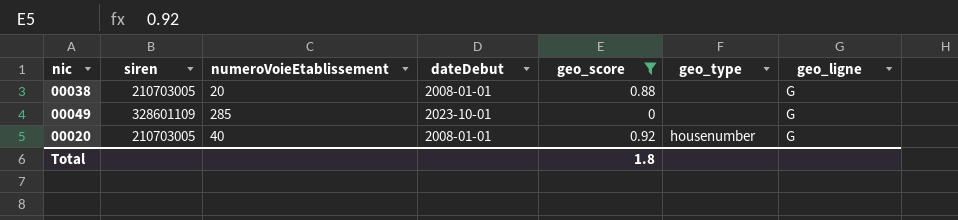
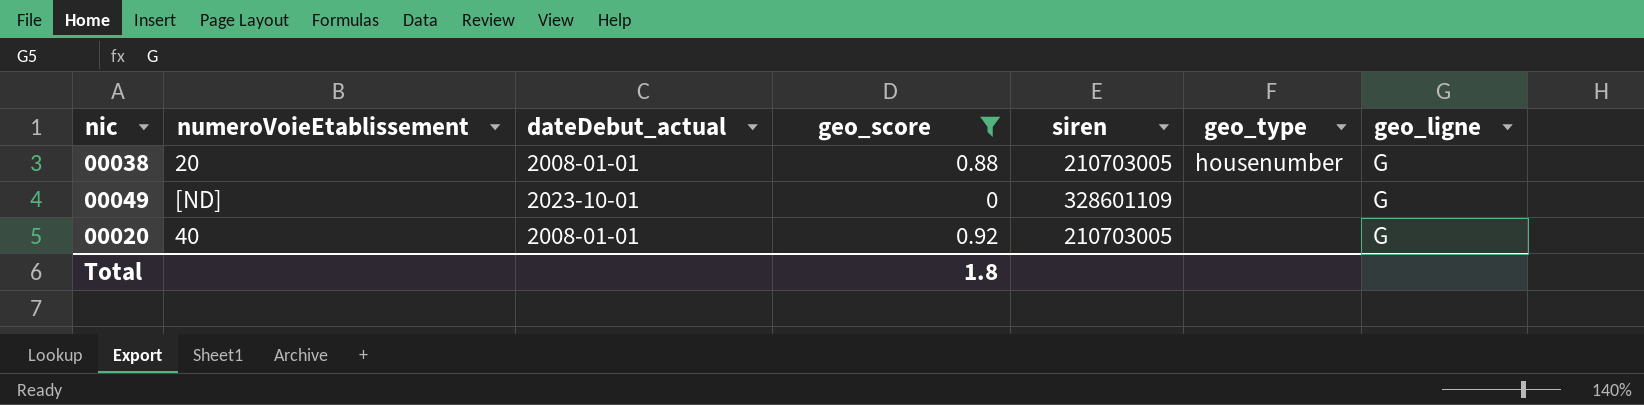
column name: dateDebut -> dateDebut_actual
column siren | position: 2 -> 5
00038 | geo_type: none -> housenumber
00049 | numeroVoieEtablissement: 285 -> [ND]
00020 | geo_type: housenumber -> none

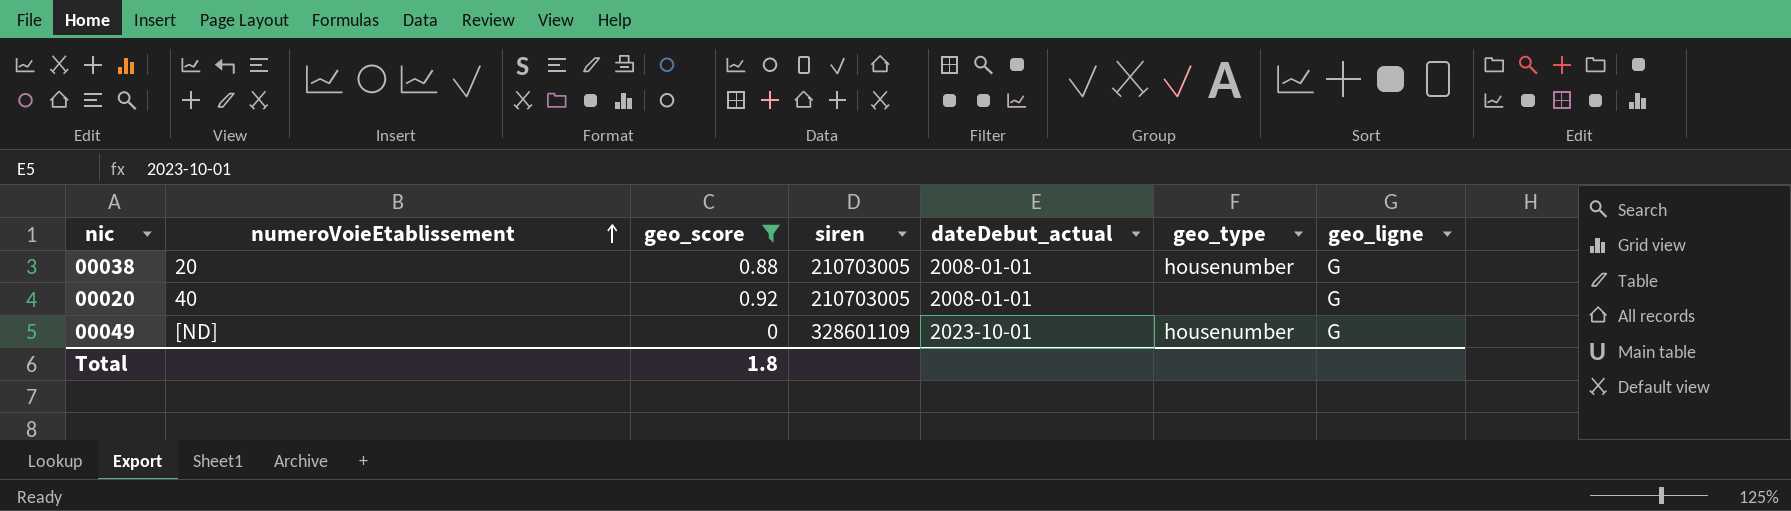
row order: none -> numeroVoieEtablissement ascending
column dateDebut_actual | position: 3 -> 5
00049 | geo_type: none -> housenumber

